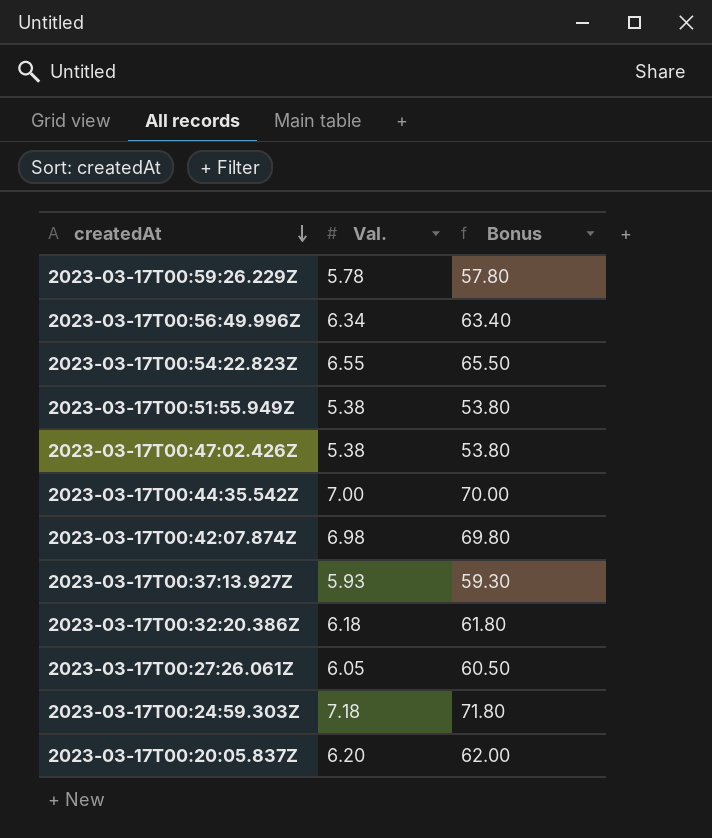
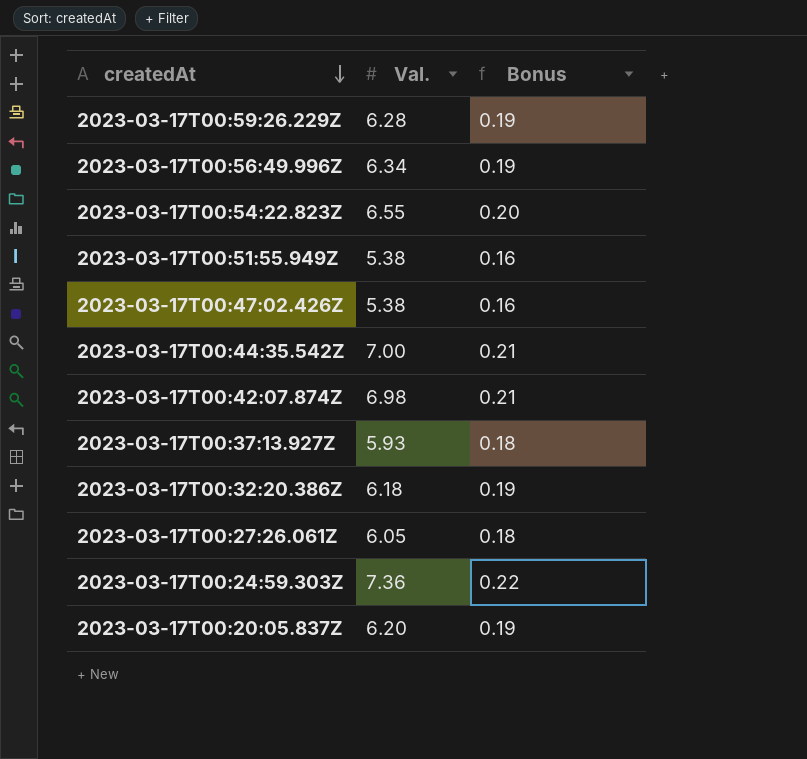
column Bonus | formula: [Val.] * 10 -> [Val.] * 0.03
2023-03-17T00:59:26.229Z | Val.: 5.78 -> 6.28
2023-03-17T00:24:59.303Z | Val.: 7.18 -> 7.36

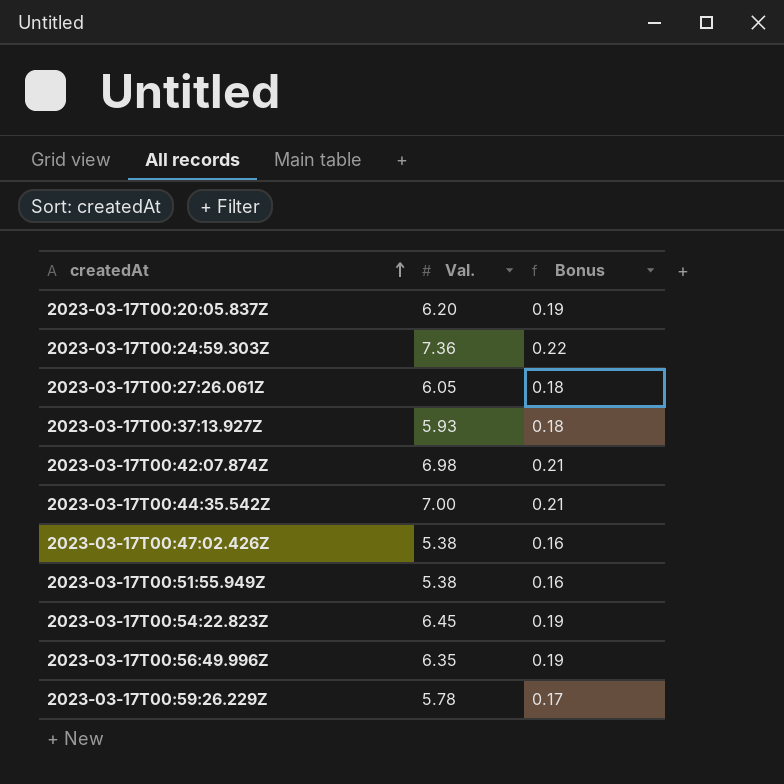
row order: createdAt descending -> createdAt ascending
row 2023-03-17T00:32:20.386Z: 6.18 | 0.19 -> none
2023-03-17T00:54:22.823Z | Val.: 6.55 -> 6.45
2023-03-17T00:54:22.823Z | Bonus: 0.20 -> 0.19
2023-03-17T00:56:49.996Z | Val.: 6.34 -> 6.35
2023-03-17T00:59:26.229Z | Val.: 6.28 -> 5.78
2023-03-17T00:59:26.229Z | Bonus: 0.19 -> 0.17

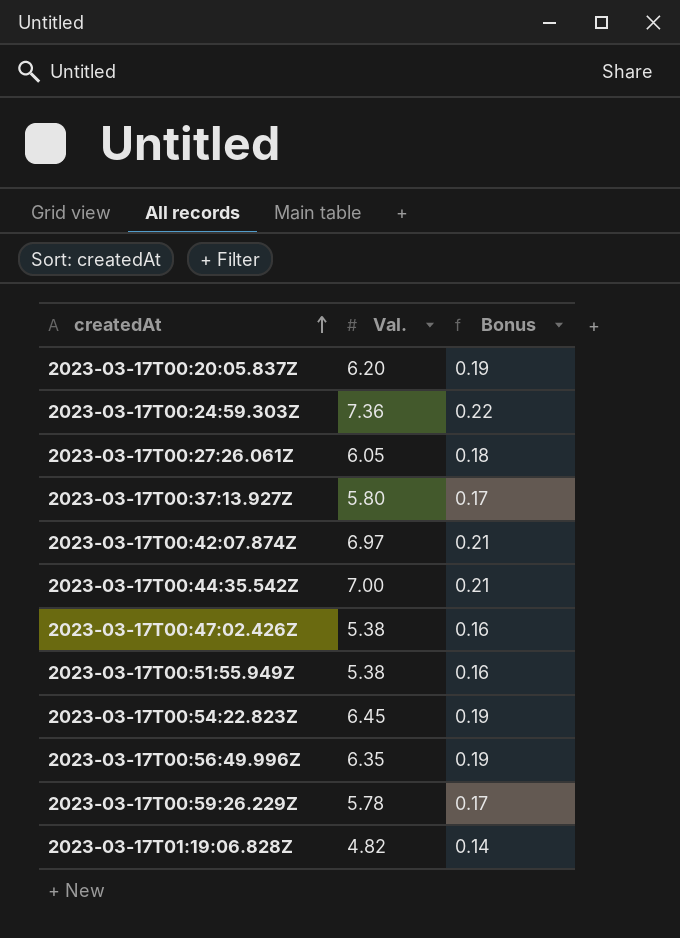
2023-03-17T00:37:13.927Z | Val.: 5.93 -> 5.80
2023-03-17T00:37:13.927Z | Bonus: 0.18 -> 0.17
2023-03-17T00:42:07.874Z | Val.: 6.98 -> 6.97
row 2023-03-17T01:19:06.828Z: none -> 4.82 | 0.14

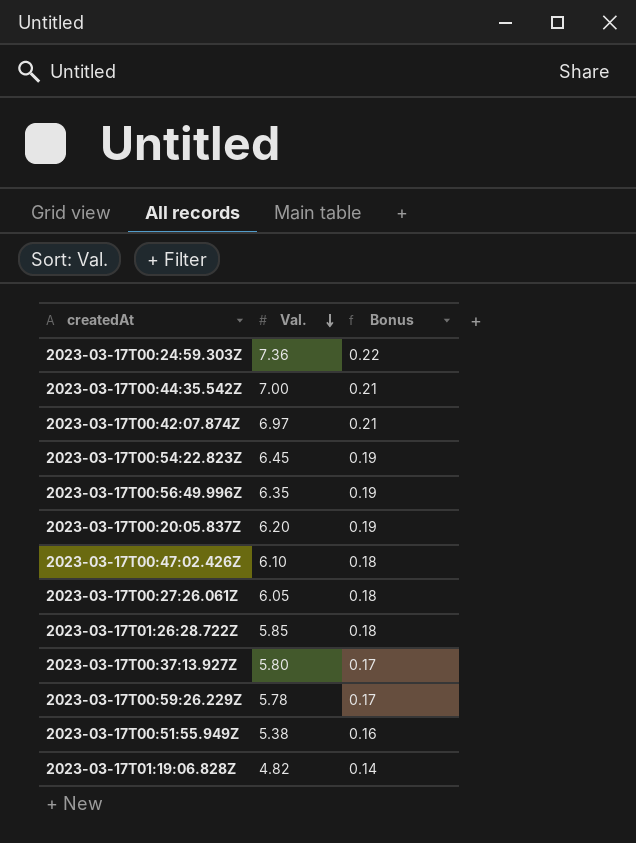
row order: createdAt ascending -> Val. descending
2023-03-17T00:47:02.426Z | Val.: 5.38 -> 6.10
2023-03-17T00:47:02.426Z | Bonus: 0.16 -> 0.18
row 2023-03-17T01:26:28.722Z: none -> 5.85 | 0.18

